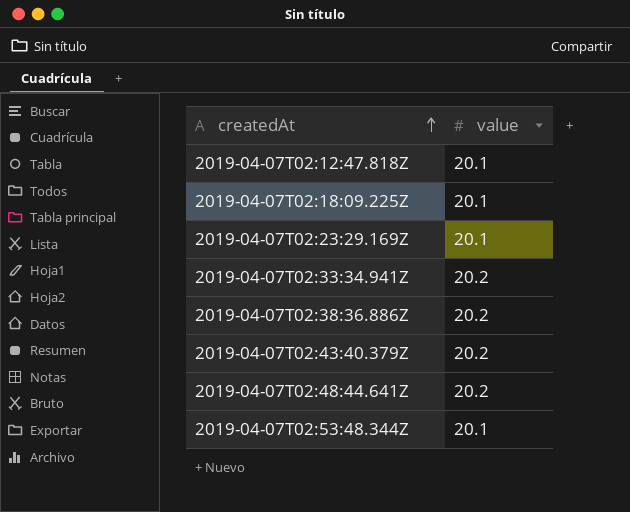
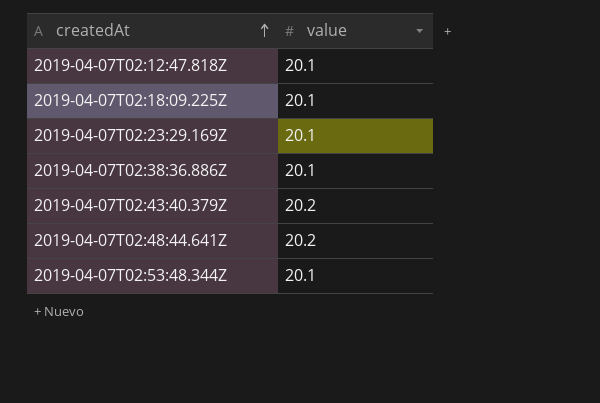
row 2019-04-07T02:33:34.941Z: 20.2 -> none
2019-04-07T02:38:36.886Z | value: 20.2 -> 20.1

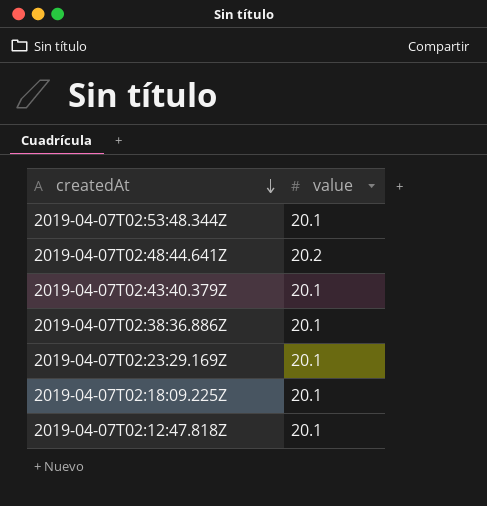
row order: createdAt ascending -> createdAt descending
2019-04-07T02:43:40.379Z | value: 20.2 -> 20.1

